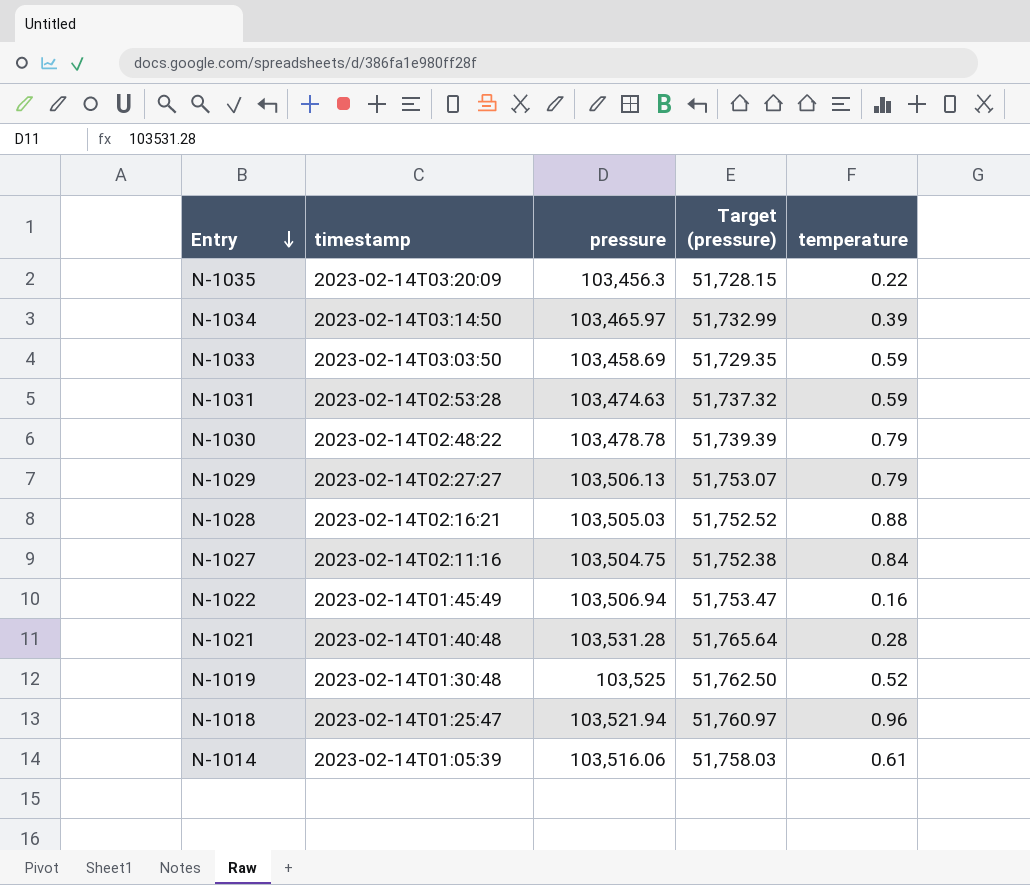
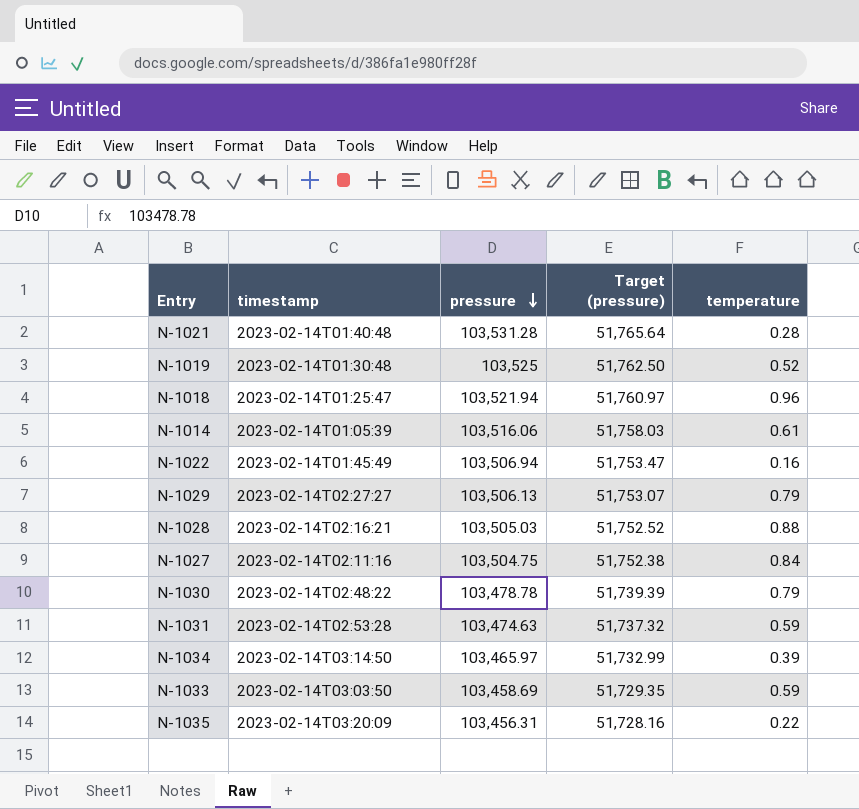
row order: Entry descending -> pressure descending
N-1035 | pressure: 103,456.3 -> 103,456.31
N-1035 | Target (pressure): 51,728.15 -> 51,728.16

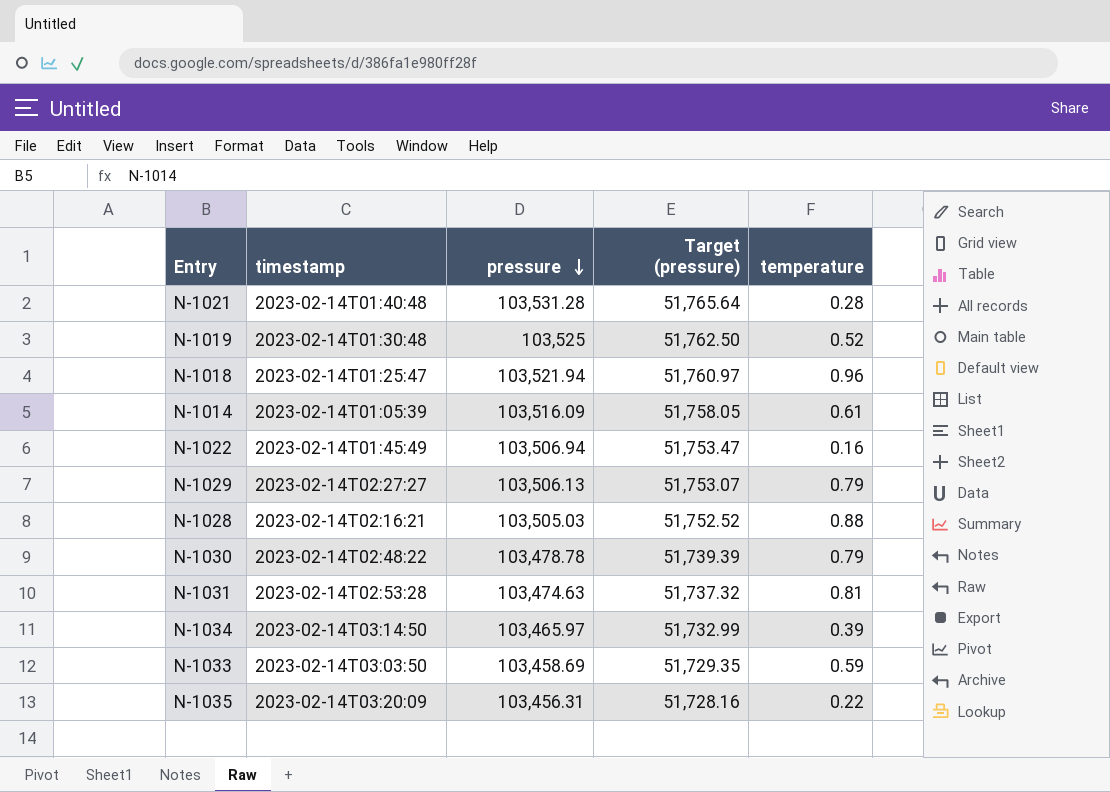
row N-1027: 2023-02-14T02:11:16 | 103,504.75 | 51,752.38 | 0.84 -> none
N-1014 | pressure: 103,516.06 -> 103,516.09
N-1014 | Target (pressure): 51,758.03 -> 51,758.05
N-1031 | temperature: 0.59 -> 0.81

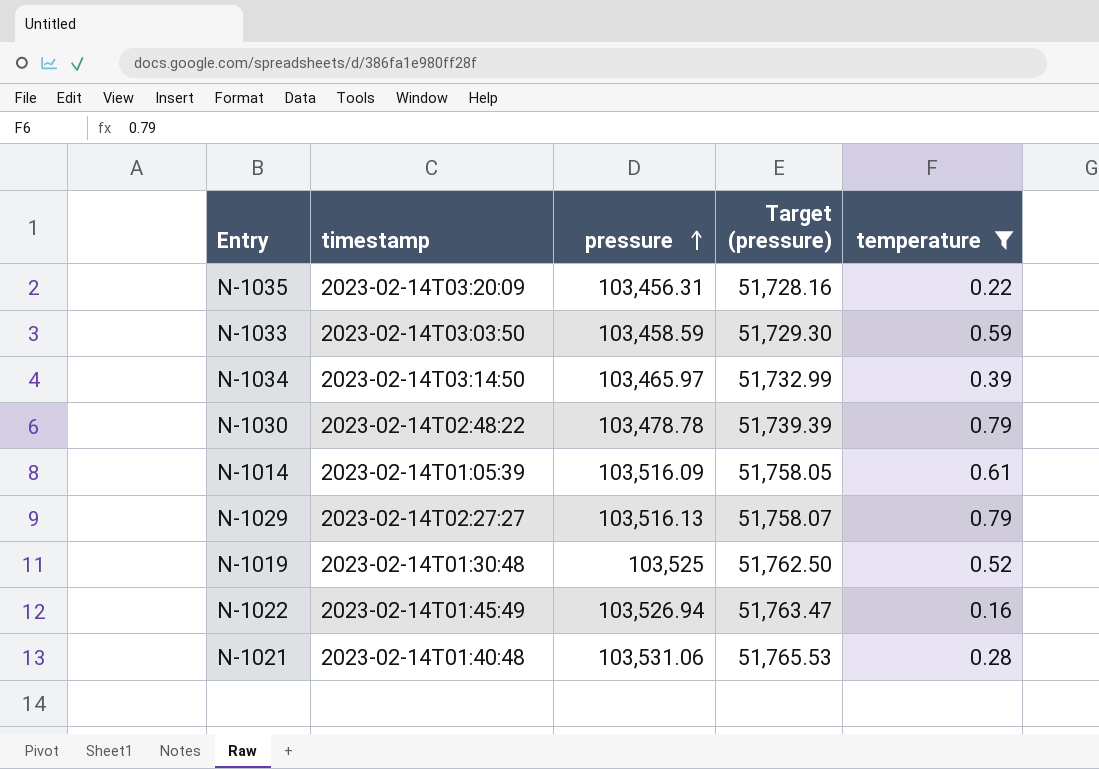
filter: none -> temperature <= 0.79
row order: pressure descending -> pressure ascending
N-1033 | pressure: 103,458.69 -> 103,458.59
N-1033 | Target (pressure): 51,729.35 -> 51,729.30
N-1029 | pressure: 103,506.13 -> 103,516.13
N-1029 | Target (pressure): 51,753.07 -> 51,758.07
N-1022 | pressure: 103,506.94 -> 103,526.94
N-1022 | Target (pressure): 51,753.47 -> 51,763.47
N-1021 | pressure: 103,531.28 -> 103,531.06
N-1021 | Target (pressure): 51,765.64 -> 51,765.53

